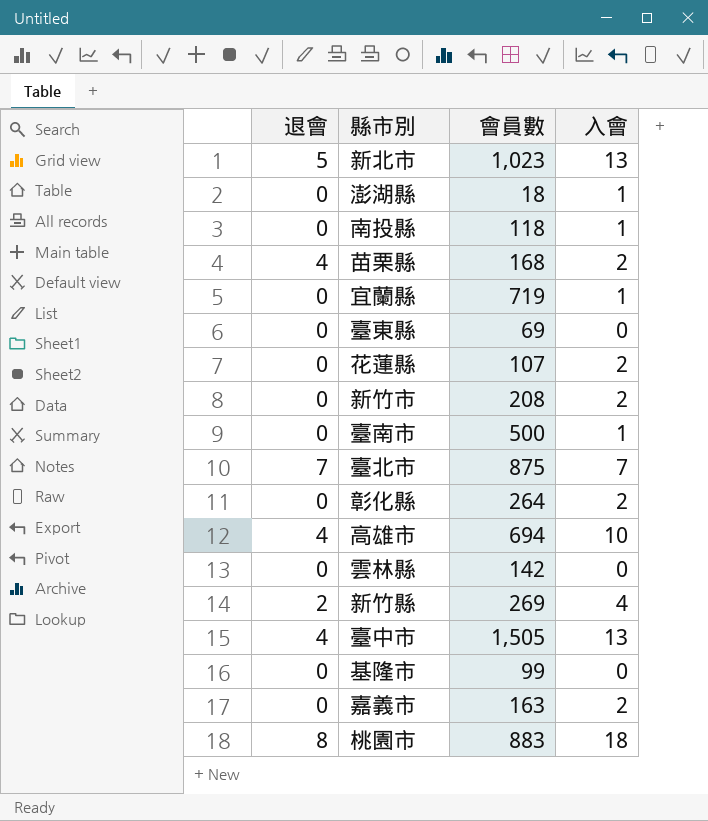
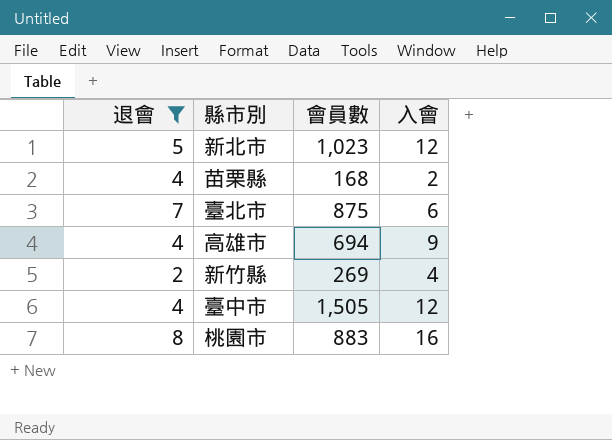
filter: none -> 退會 != 0
新北市 | 入會: 13 -> 12
臺北市 | 入會: 7 -> 6
高雄市 | 入會: 10 -> 9
臺中市 | 入會: 13 -> 12
桃園市 | 入會: 18 -> 16

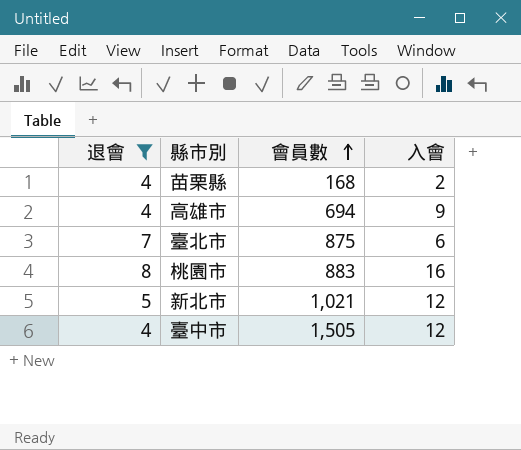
row order: none -> 會員數 ascending
row 新竹縣: 2 | 269 | 4 -> none
新北市 | 會員數: 1,023 -> 1,021

